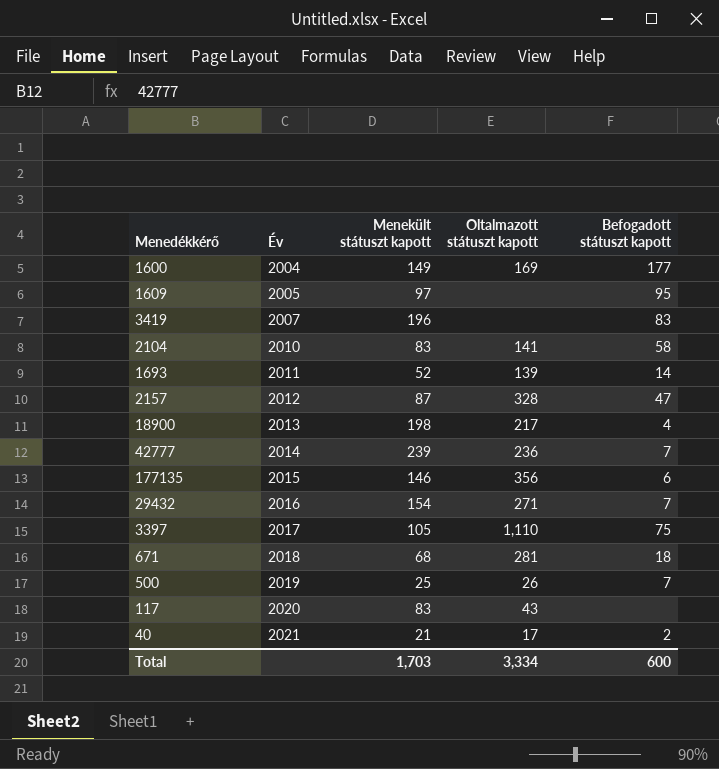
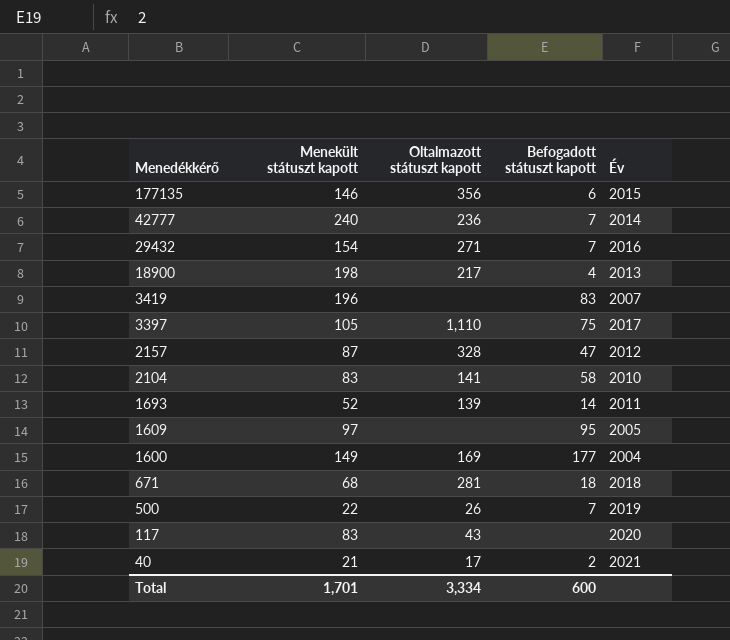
row order: Év ascending -> Menedékkérő descending
column Év | position: 2 -> 5
42777 | Menekült státuszt kapott: 239 -> 240
500 | Menekült státuszt kapott: 25 -> 22
Total | Menekült státuszt kapott: 1,703 -> 1,701

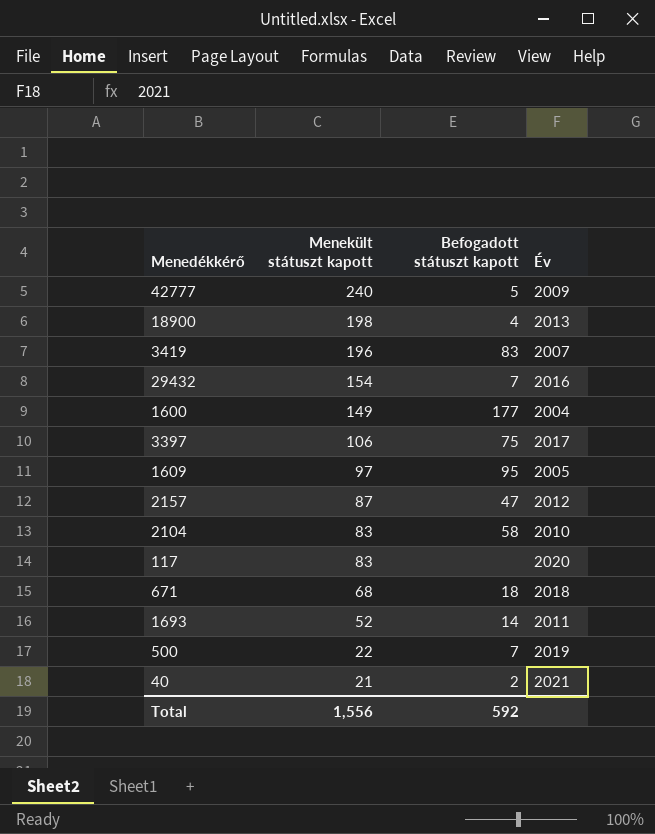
row order: Menedékkérő descending -> Menekült státuszt kapott descending
column Oltalmazott státuszt kapott | position: 3 -> none
row 177135: 146 | 356 | 6 | 2015 -> none
42777 | Befogadott státuszt kapott: 7 -> 5
42777 | Év: 2014 -> 2009
3397 | Menekült státuszt kapott: 105 -> 106
Total | Menekült státuszt kapott: 1,701 -> 1,556
Total | Befogadott státuszt kapott: 600 -> 592

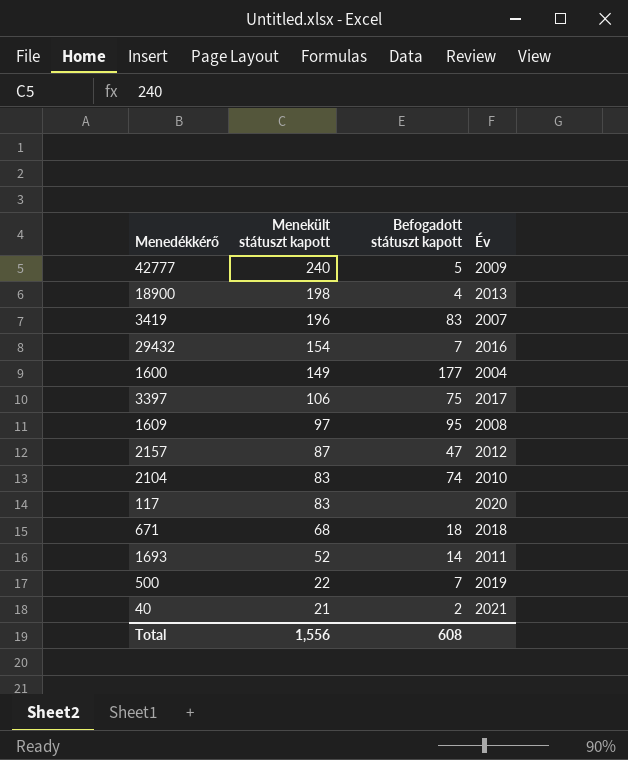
1609 | Év: 2005 -> 2008
2104 | Befogadott státuszt kapott: 58 -> 74
Total | Befogadott státuszt kapott: 592 -> 608

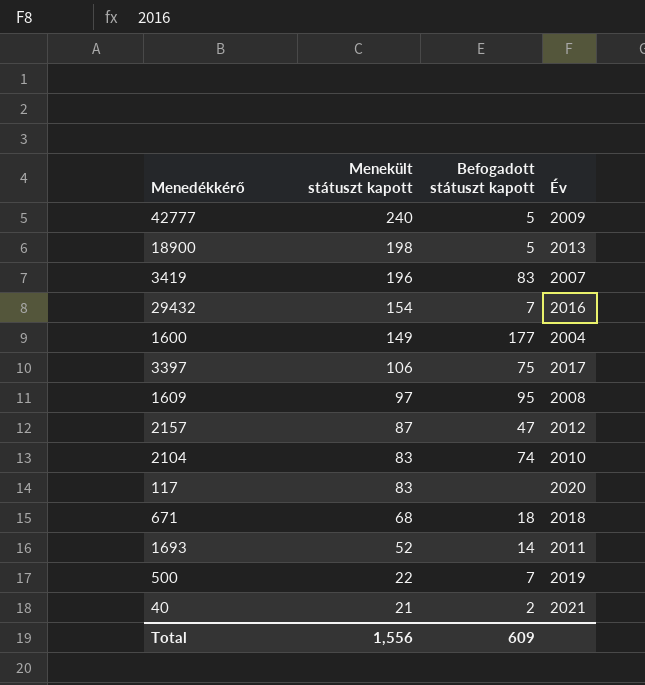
18900 | Befogadott státuszt kapott: 4 -> 5
Total | Befogadott státuszt kapott: 608 -> 609

